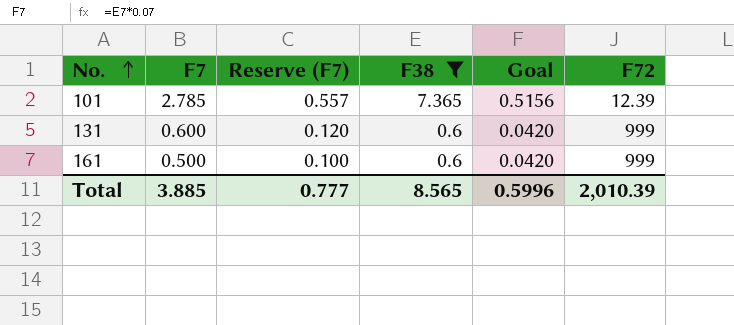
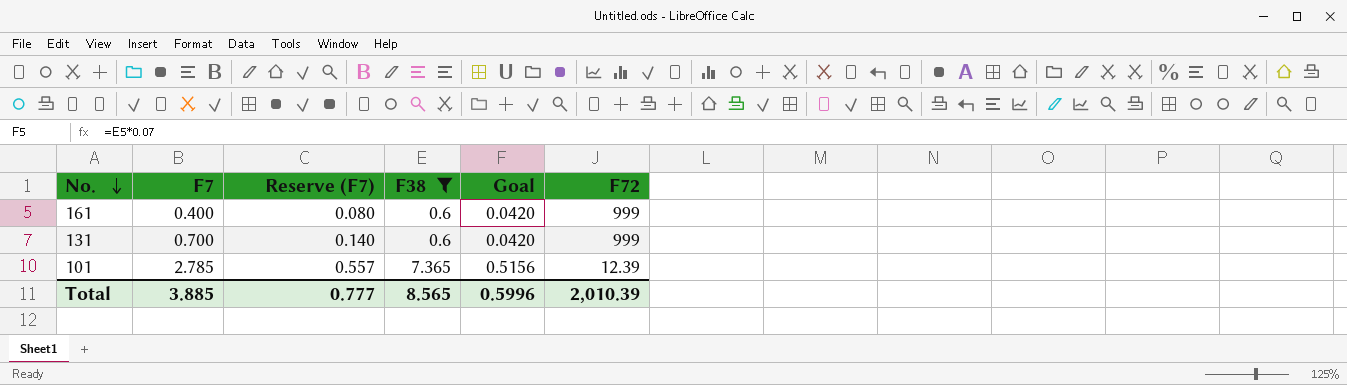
row order: No. ascending -> No. descending
161 | F7: 0.500 -> 0.400
161 | Reserve (F7): 0.100 -> 0.080
131 | F7: 0.600 -> 0.700
131 | Reserve (F7): 0.120 -> 0.140

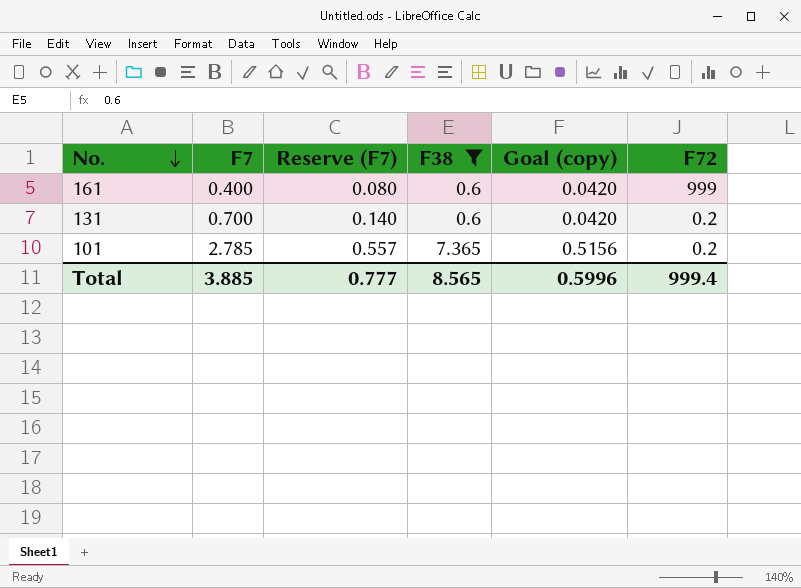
column name: Goal -> Goal (copy)
131 | F72: 999 -> 0.2
101 | F72: 12.39 -> 0.2
Total | F72: 2,010.39 -> 999.4

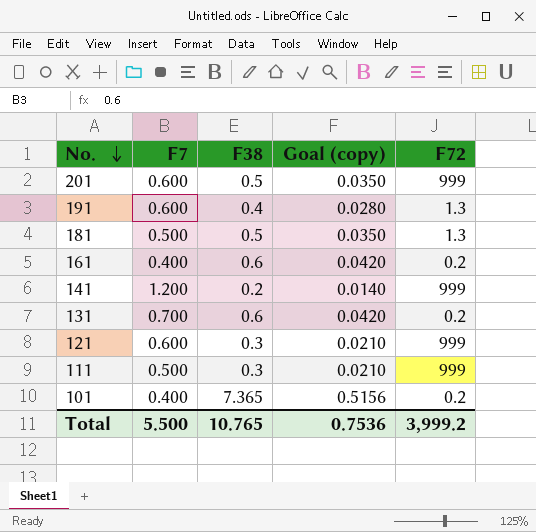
filter: F38 >= 0.6 -> none
column Reserve (F7) | formula: [F7] * 0.2 -> none
161 | F72: 999 -> 0.2
101 | F7: 2.785 -> 0.400
Total | F7: 3.885 -> 5.500
Total | F38: 8.565 -> 10.765
Total | Goal (copy): 0.5996 -> 0.7536
Total | F72: 999.4 -> 3,999.2

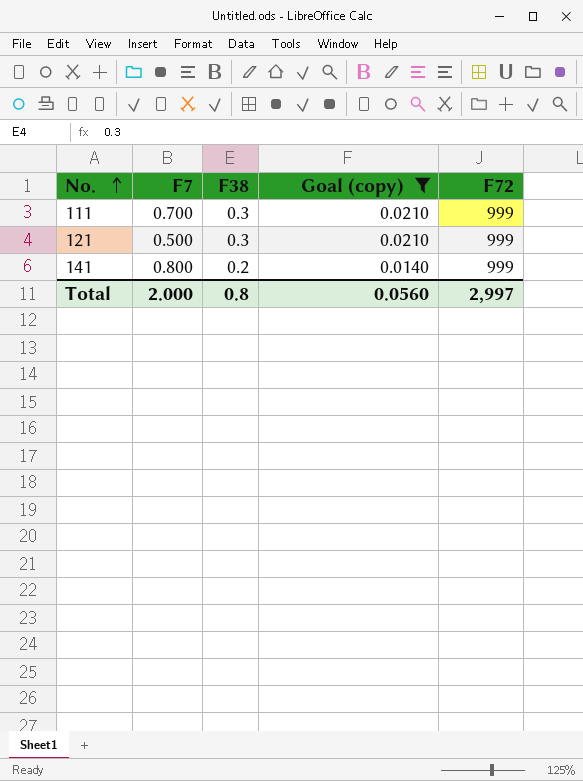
filter: none -> Goal (copy) <= 0.0210
row order: No. descending -> No. ascending
111 | F7: 0.500 -> 0.700
121 | F7: 0.600 -> 0.500
141 | F7: 1.200 -> 0.800
Total | F7: 5.500 -> 2.000
Total | F38: 10.765 -> 0.8
Total | Goal (copy): 0.7536 -> 0.0560
Total | F72: 3,999.2 -> 2,997

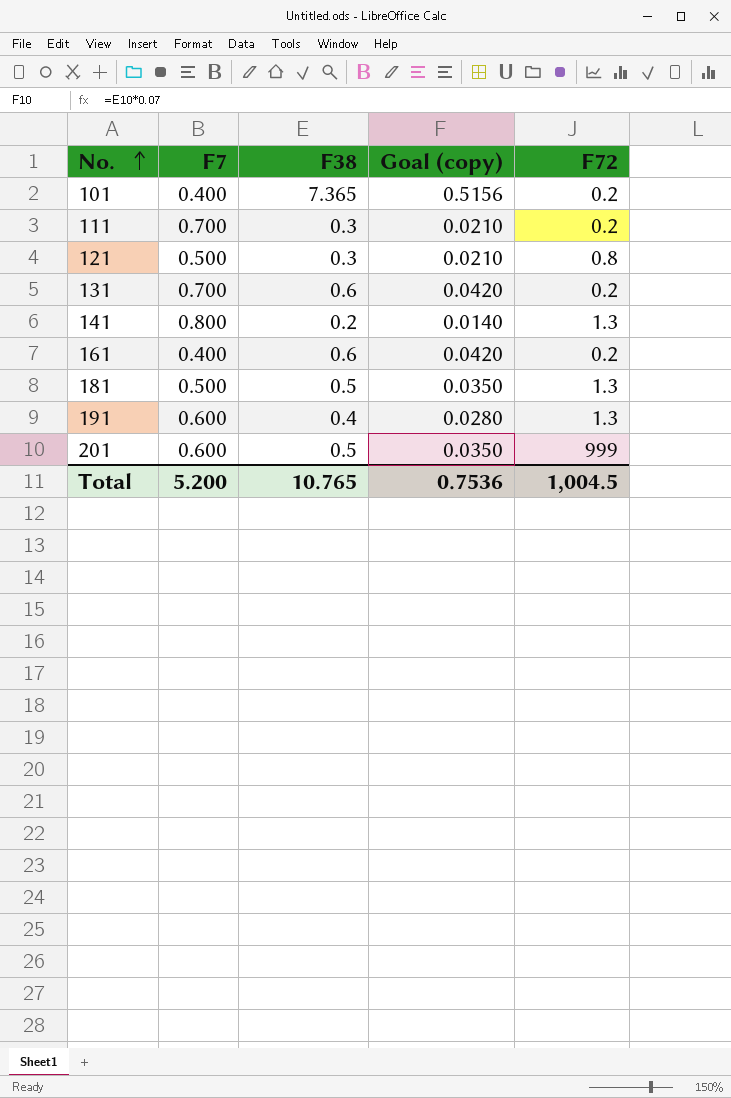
filter: Goal (copy) <= 0.0210 -> none
111 | F72: 999 -> 0.2
121 | F72: 999 -> 0.8
141 | F72: 999 -> 1.3
Total | F7: 2.000 -> 5.200
Total | F38: 0.8 -> 10.765
Total | Goal (copy): 0.0560 -> 0.7536
Total | F72: 2,997 -> 1,004.5

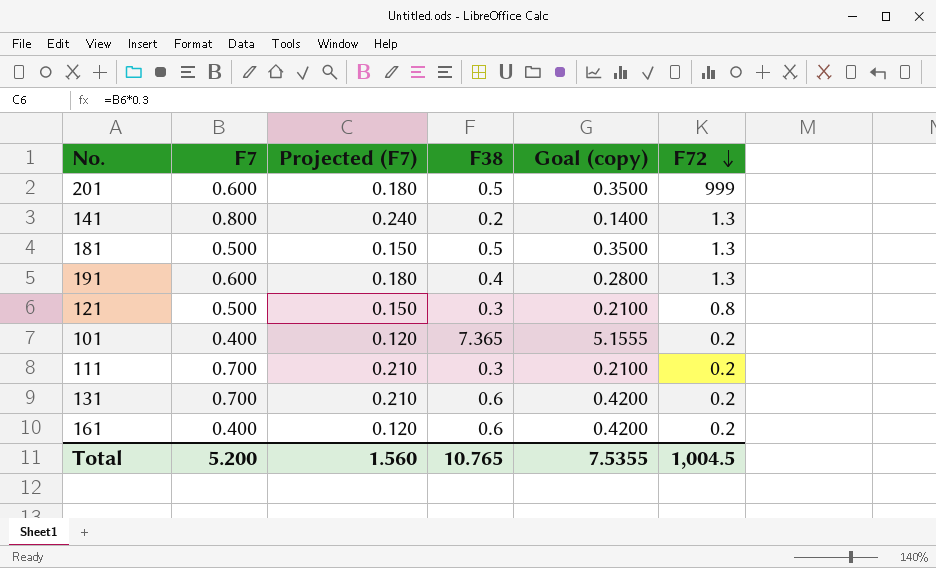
row order: No. ascending -> F72 descending
column Projected (F7) | formula: none -> [F7] * 0.3
column Goal (copy) | formula: [F38] * 0.07 -> [F38] * 0.7
Total | Goal (copy): 0.7536 -> 7.5355

